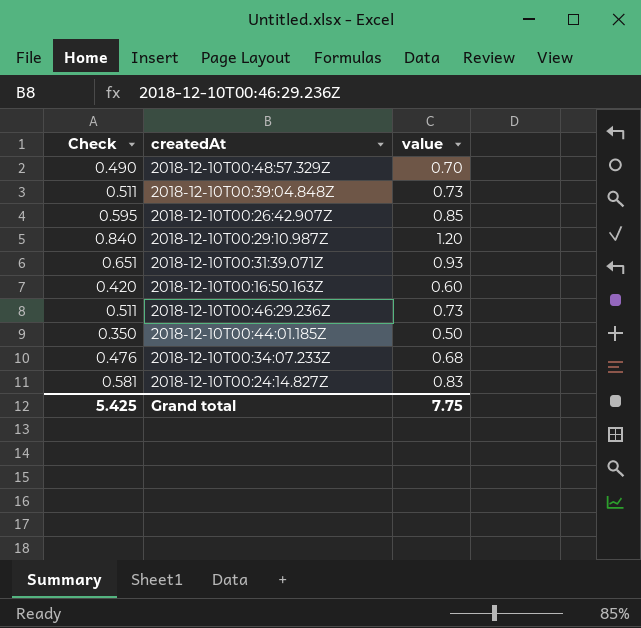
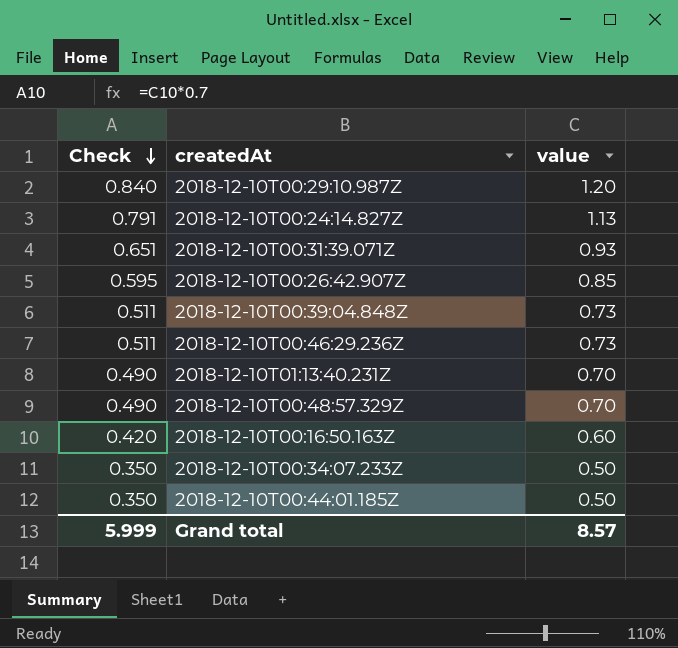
row order: none -> Check descending
2018-12-10T00:24:14.827Z | Check: 0.581 -> 0.791
2018-12-10T00:24:14.827Z | value: 0.83 -> 1.13
row 2018-12-10T01:13:40.231Z: none -> 0.490 | 0.70
2018-12-10T00:34:07.233Z | Check: 0.476 -> 0.350
2018-12-10T00:34:07.233Z | value: 0.68 -> 0.50
Grand total | Check: 5.425 -> 5.999
Grand total | value: 7.75 -> 8.57

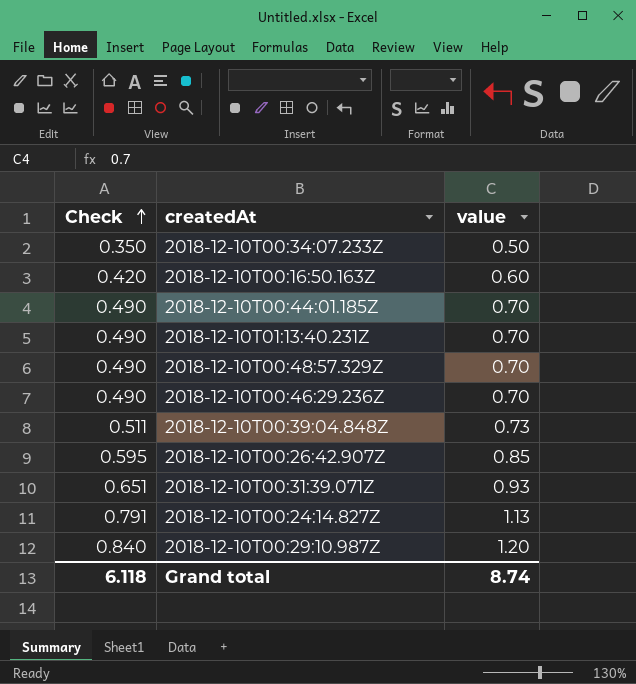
row order: Check descending -> Check ascending
2018-12-10T00:44:01.185Z | Check: 0.350 -> 0.490
2018-12-10T00:44:01.185Z | value: 0.50 -> 0.70
2018-12-10T00:46:29.236Z | Check: 0.511 -> 0.490
2018-12-10T00:46:29.236Z | value: 0.73 -> 0.70
Grand total | Check: 5.999 -> 6.118
Grand total | value: 8.57 -> 8.74

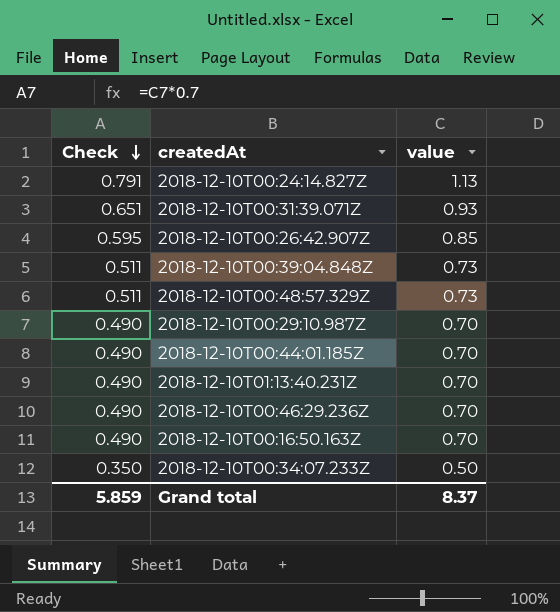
row order: Check ascending -> Check descending
2018-12-10T00:48:57.329Z | Check: 0.490 -> 0.511
2018-12-10T00:48:57.329Z | value: 0.70 -> 0.73
2018-12-10T00:29:10.987Z | Check: 0.840 -> 0.490
2018-12-10T00:29:10.987Z | value: 1.20 -> 0.70
2018-12-10T00:16:50.163Z | Check: 0.420 -> 0.490
2018-12-10T00:16:50.163Z | value: 0.60 -> 0.70
Grand total | Check: 6.118 -> 5.859
Grand total | value: 8.74 -> 8.37

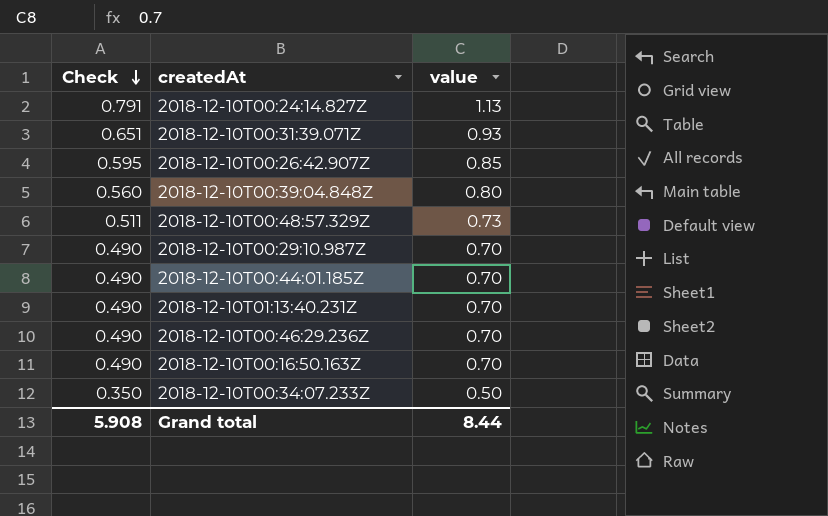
2018-12-10T00:39:04.848Z | Check: 0.511 -> 0.560
2018-12-10T00:39:04.848Z | value: 0.73 -> 0.80
Grand total | Check: 5.859 -> 5.908
Grand total | value: 8.37 -> 8.44

